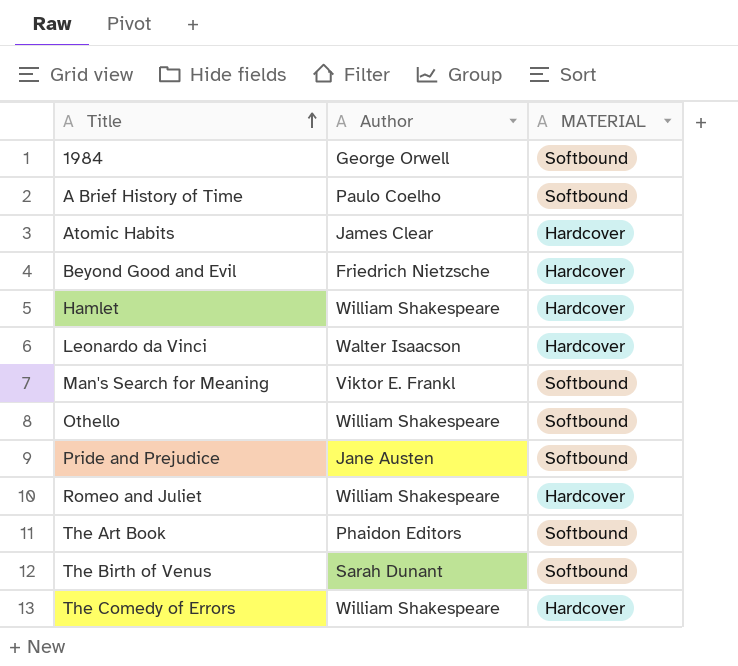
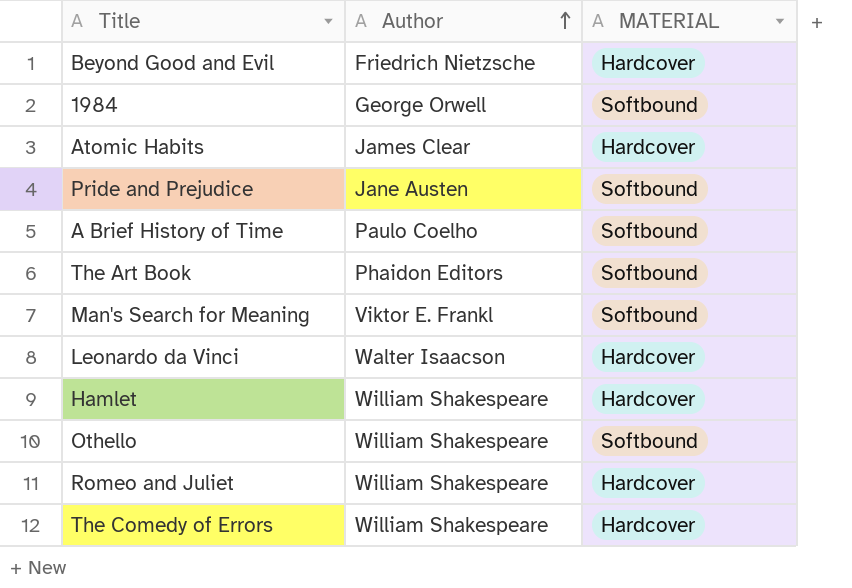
row order: Title ascending -> Author ascending
row The Birth of Venus: Sarah Dunant | Softbound -> none

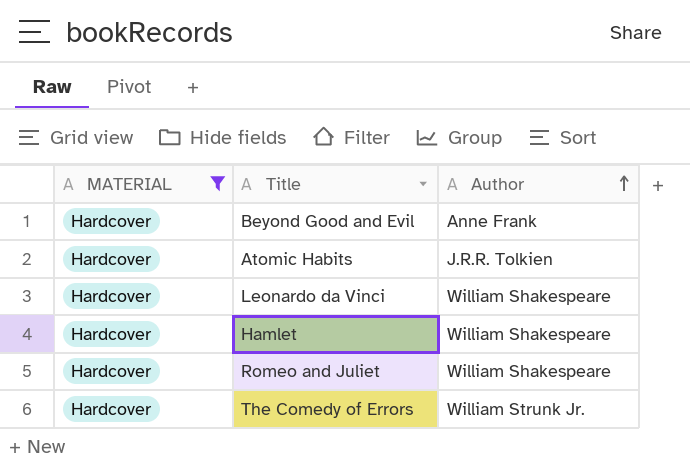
filter: none -> MATERIAL = Hardcover
column MATERIAL | position: 3 -> 1
Beyond Good and Evil | Author: Friedrich Nietzsche -> Anne Frank
Atomic Habits | Author: James Clear -> J.R.R. Tolkien
Leonardo da Vinci | Author: Walter Isaacson -> William Shakespeare
The Comedy of Errors | Author: William Shakespeare -> William Strunk Jr.

